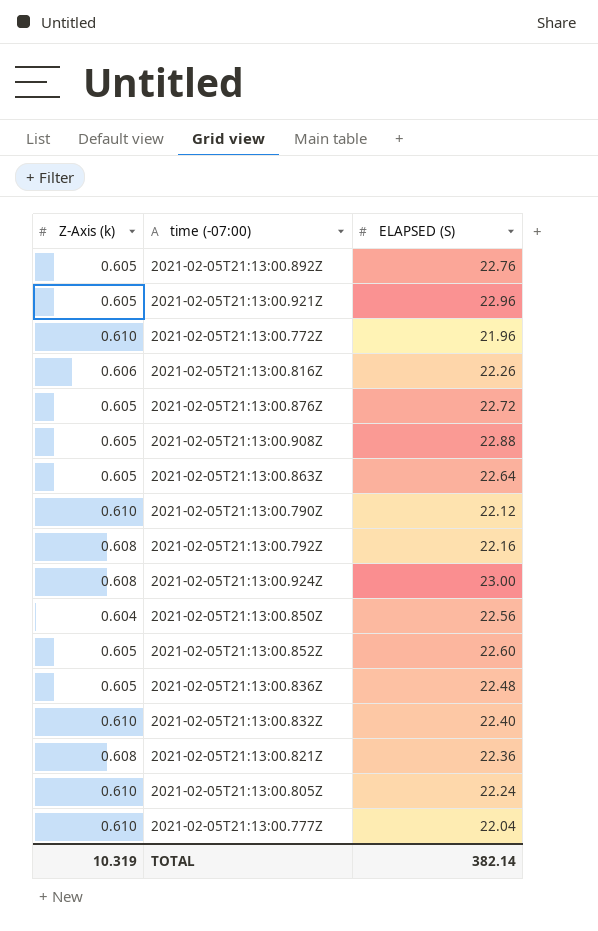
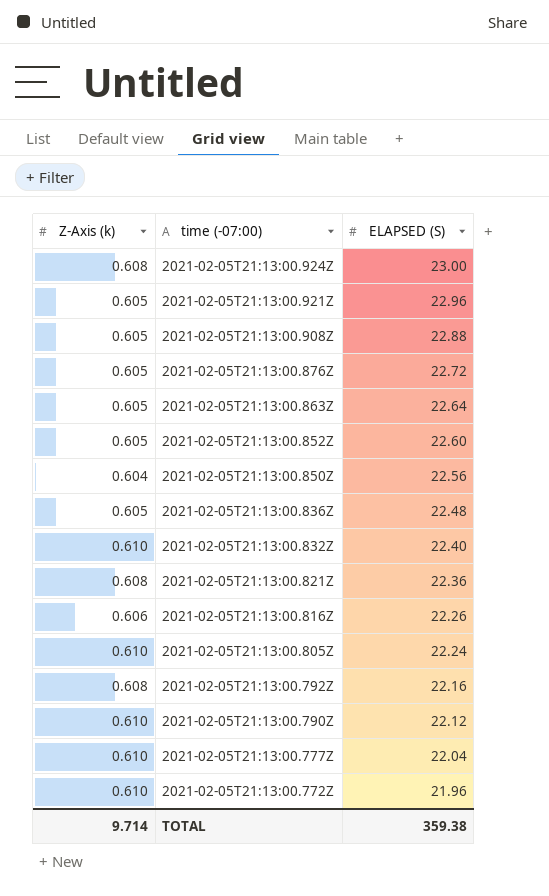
row order: none -> time (-07:00) descending
row 2021-02-05T21:13:00.892Z: 0.605 | 22.76 -> none
TOTAL | Z-Axis (k): 10.319 -> 9.714
TOTAL | ELAPSED (S): 382.14 -> 359.38

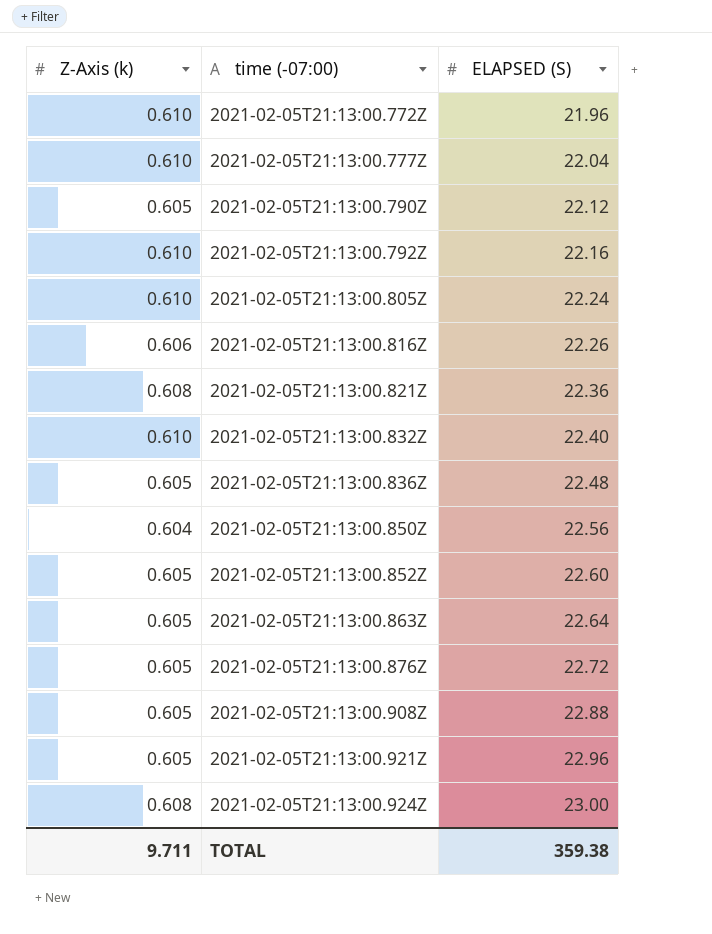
row order: time (-07:00) descending -> time (-07:00) ascending
2021-02-05T21:13:00.790Z | Z-Axis (k): 0.610 -> 0.605
2021-02-05T21:13:00.792Z | Z-Axis (k): 0.608 -> 0.610
TOTAL | Z-Axis (k): 9.714 -> 9.711

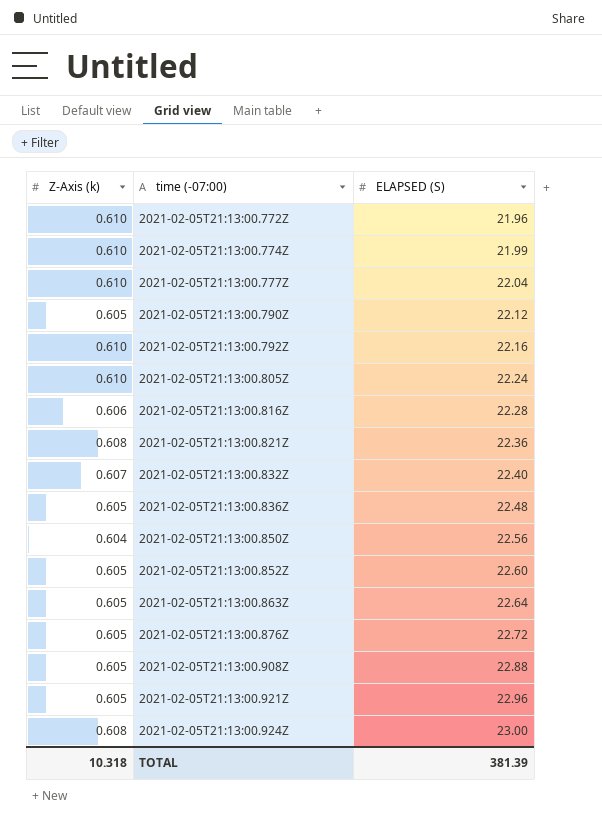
row 2021-02-05T21:13:00.774Z: none -> 0.610 | 21.99
2021-02-05T21:13:00.816Z | ELAPSED (S): 22.26 -> 22.28
2021-02-05T21:13:00.832Z | Z-Axis (k): 0.610 -> 0.607
TOTAL | Z-Axis (k): 9.711 -> 10.318
TOTAL | ELAPSED (S): 359.38 -> 381.39

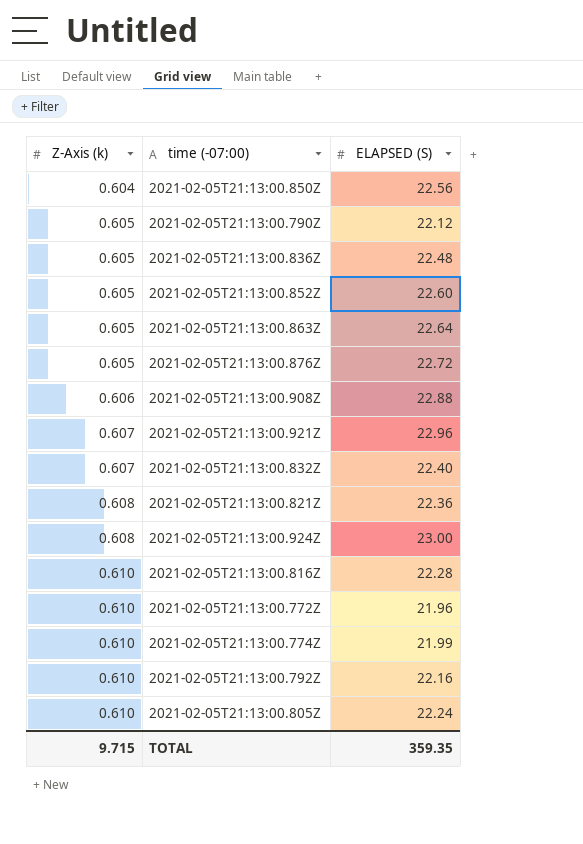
row order: time (-07:00) ascending -> Z-Axis (k) ascending
row 2021-02-05T21:13:00.777Z: 0.610 | 22.04 -> none
2021-02-05T21:13:00.908Z | Z-Axis (k): 0.605 -> 0.606
2021-02-05T21:13:00.921Z | Z-Axis (k): 0.605 -> 0.607
2021-02-05T21:13:00.816Z | Z-Axis (k): 0.606 -> 0.610
TOTAL | Z-Axis (k): 10.318 -> 9.715
TOTAL | ELAPSED (S): 381.39 -> 359.35

